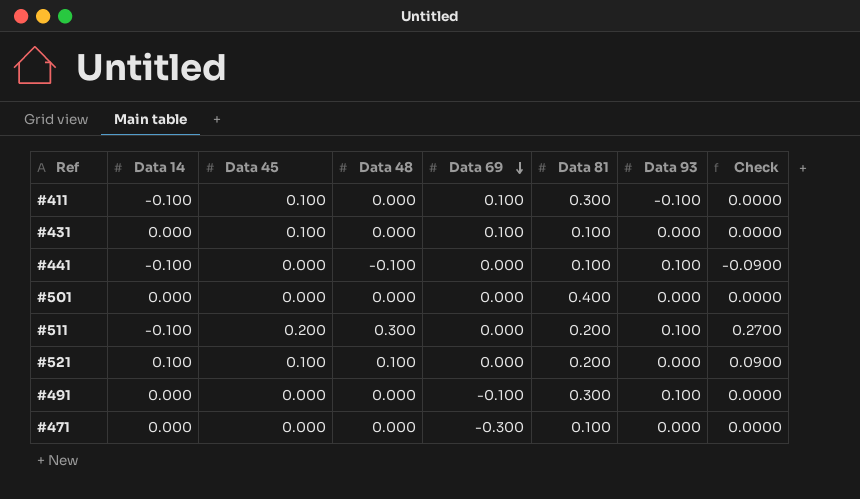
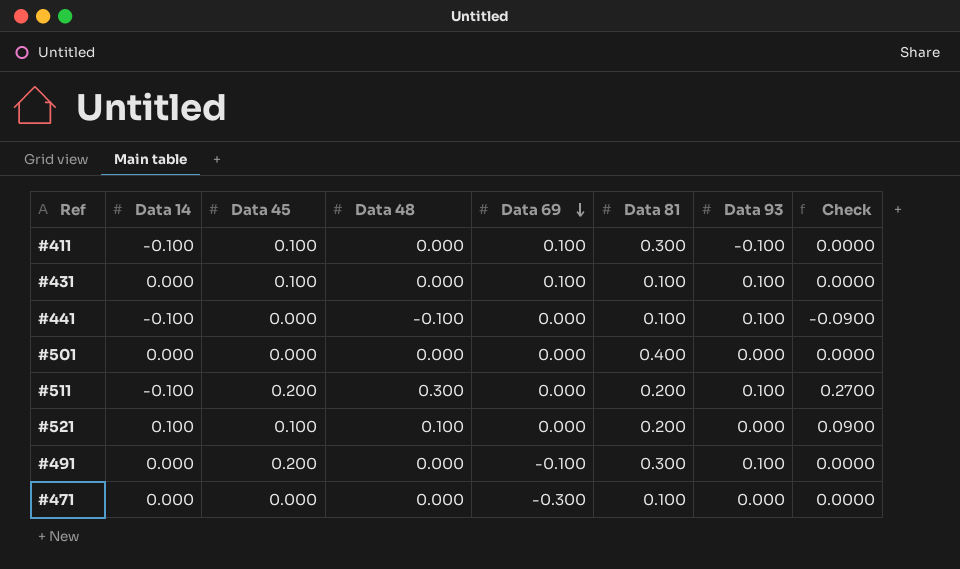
#431 | Data 93: 0.000 -> 0.100
#491 | Data 45: 0.000 -> 0.200

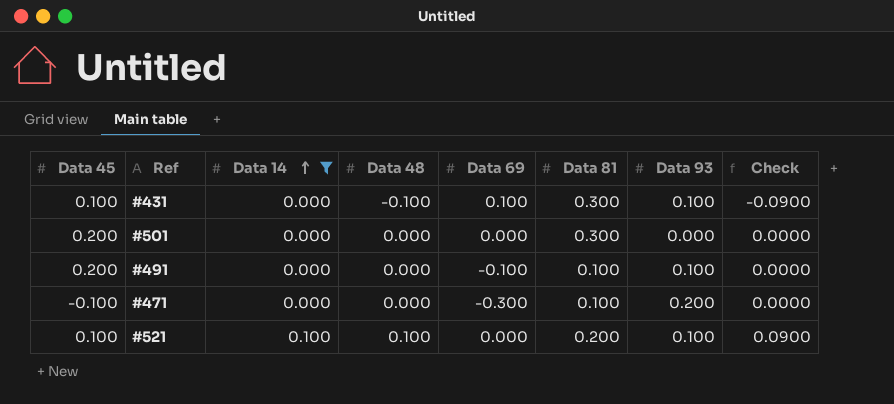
filter: none -> Data 14 != -0.100
row order: Data 69 descending -> Data 14 ascending
column Data 45 | position: 3 -> 1
#431 | Data 48: 0.000 -> -0.100
#431 | Data 81: 0.100 -> 0.300
#431 | Check: 0.0000 -> -0.0900
#501 | Data 45: 0.000 -> 0.200
#501 | Data 81: 0.400 -> 0.300
#491 | Data 81: 0.300 -> 0.100
#471 | Data 45: 0.000 -> -0.100
#471 | Data 93: 0.000 -> 0.200
#521 | Data 93: 0.000 -> 0.100

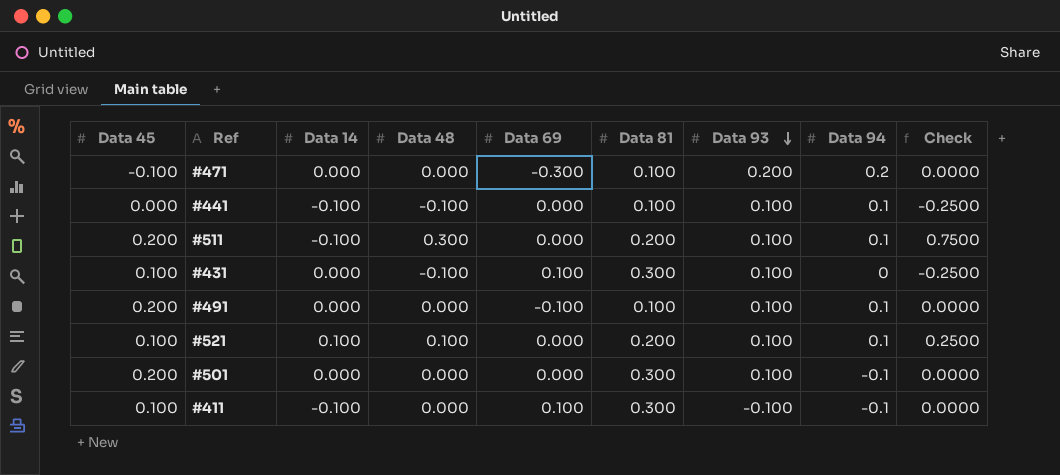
filter: Data 14 != -0.100 -> none
row order: Data 14 ascending -> Data 93 descending
column Data 94 | position: none -> 8
column Check | formula: [Data 48] * 0.9 -> [Data 48] * 2.5
#501 | Data 93: 0.000 -> 0.100

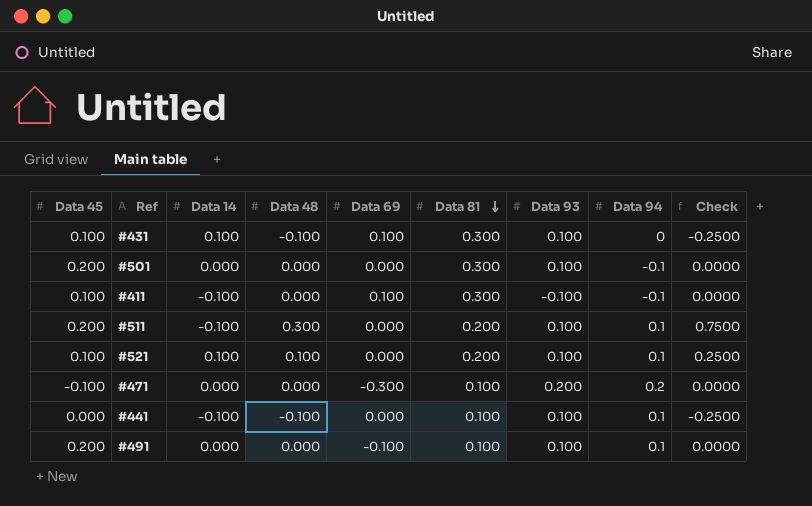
row order: Data 93 descending -> Data 81 descending
#431 | Data 14: 0.000 -> 0.100

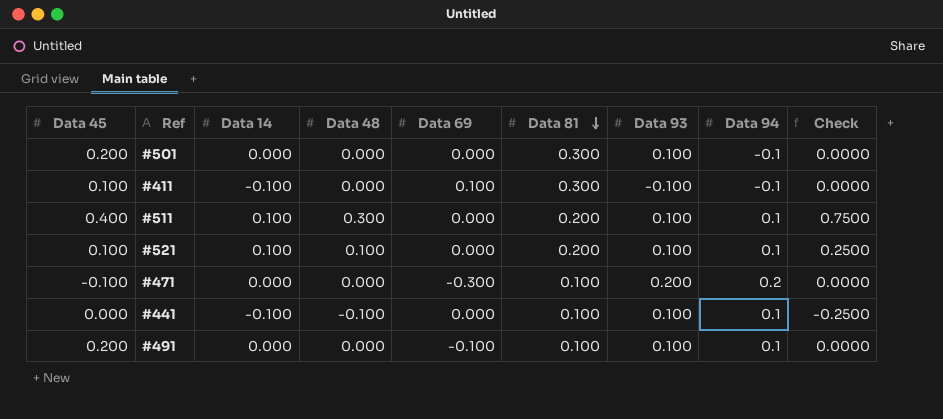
row #431: 0.100 | 0.100 | -0.100 | 0.100 | 0.300 | 0.100 | 0 | -0.2500 -> none
#511 | Data 45: 0.200 -> 0.400
#511 | Data 14: -0.100 -> 0.100

